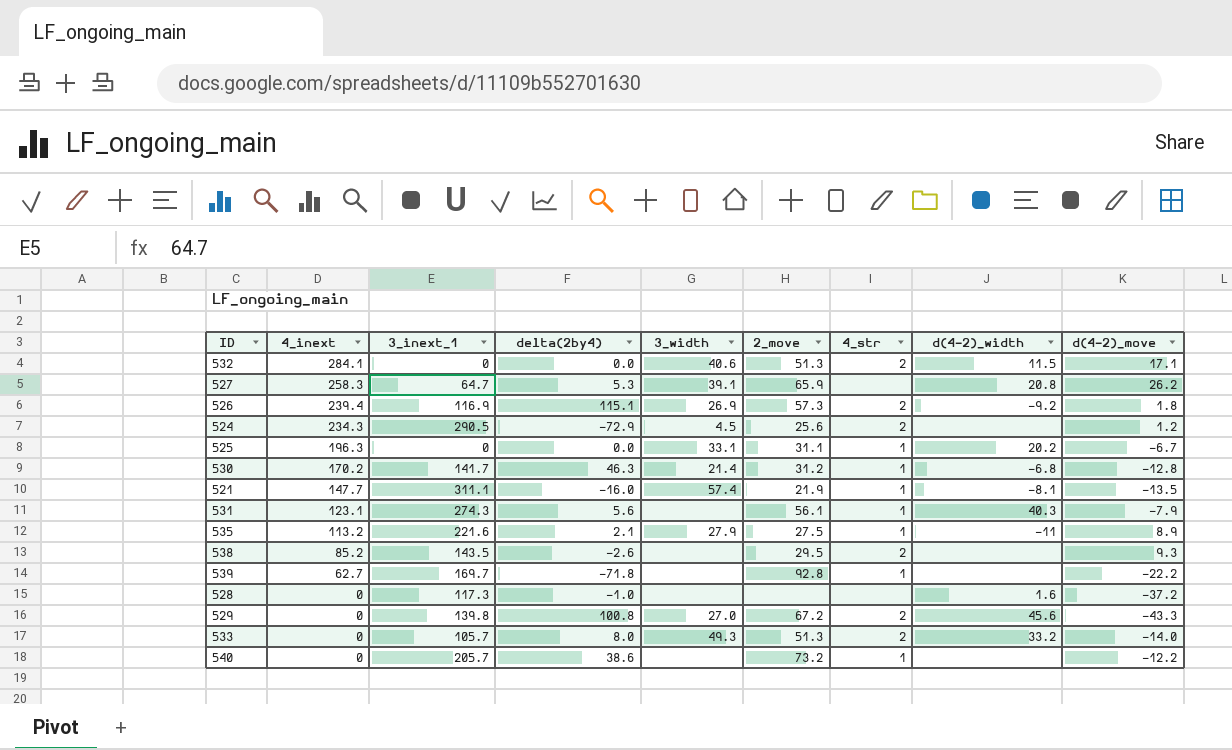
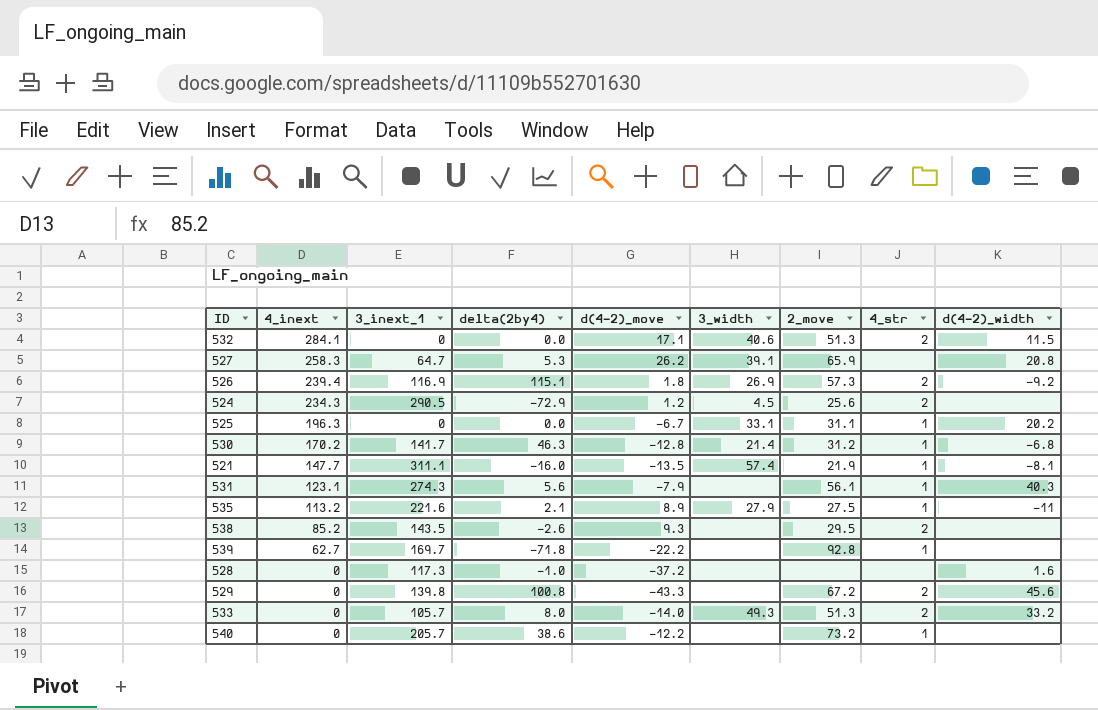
column d(4-2)_move | position: 9 -> 5
529 | 3_width: 27.0 -> none

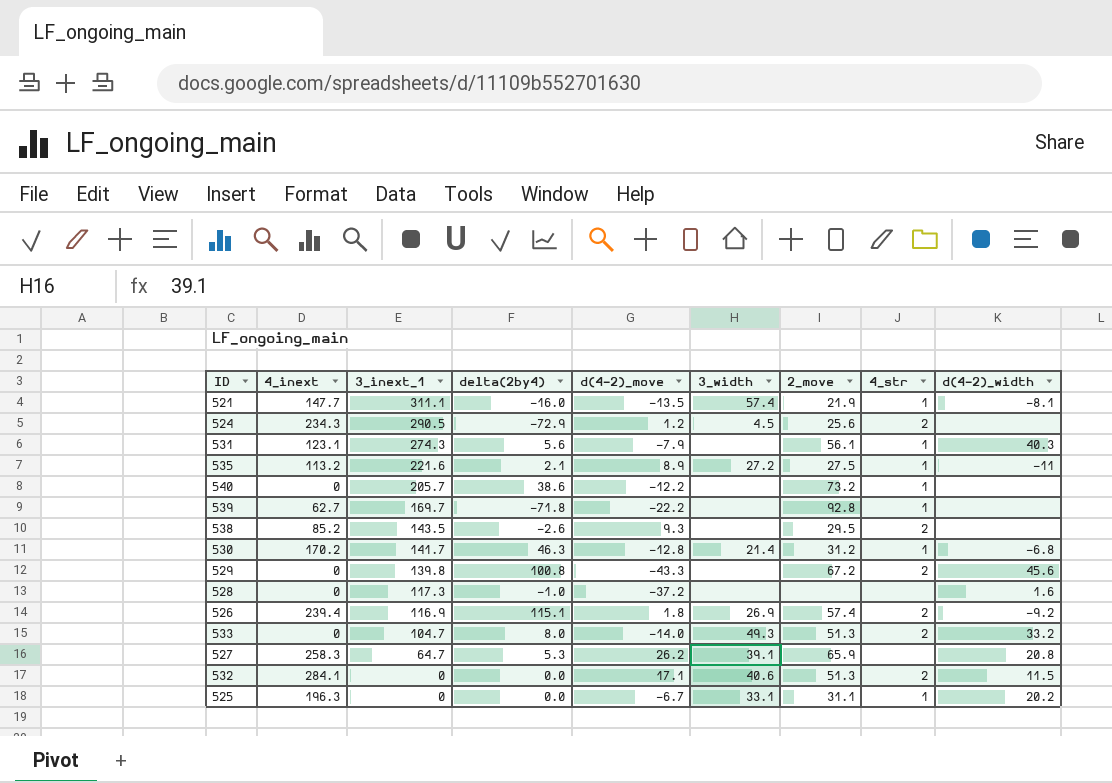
row order: 4_inext descending -> 3_inext_1 descending
535 | 3_width: 27.9 -> 27.2
526 | 2_move: 57.3 -> 57.4
533 | 3_inext_1: 105.7 -> 104.7

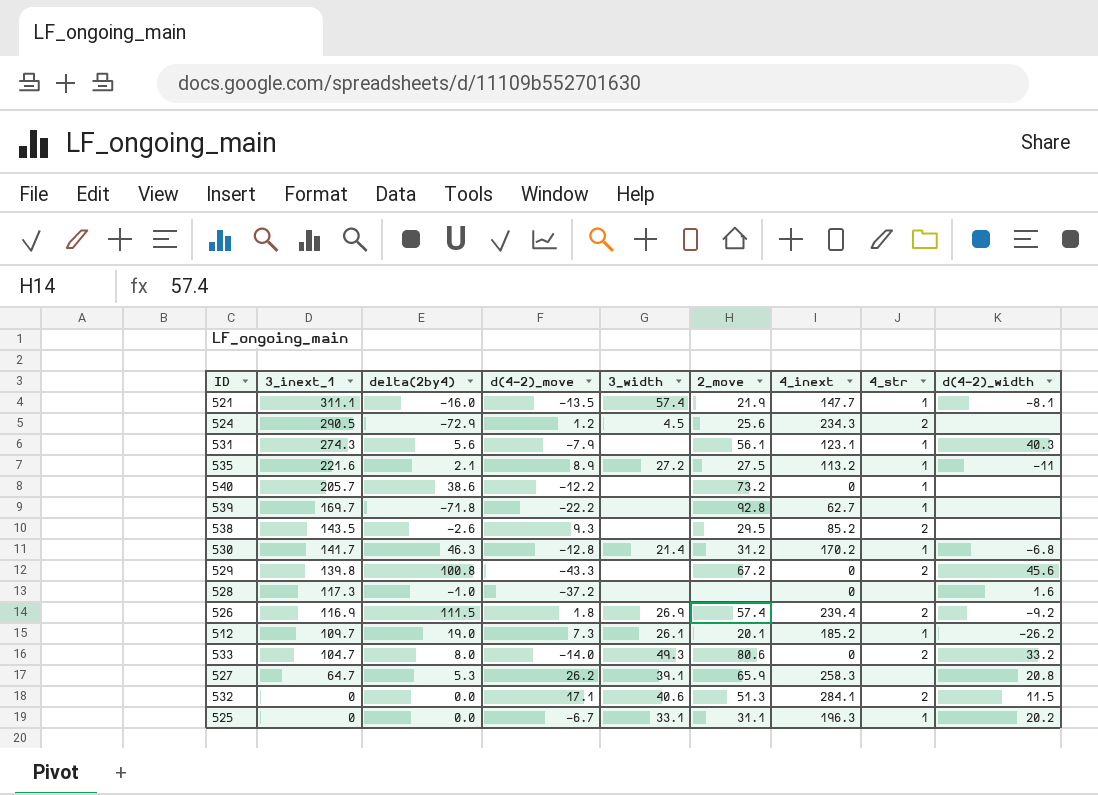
column 4_inext | position: 2 -> 7
526 | delta(2by4): 115.1 -> 111.5
row 512: none -> 109.7 | 19.0 | 7.3 | 26.1 | 20.1 | 185.2 | 1 | -26.2
533 | 2_move: 51.3 -> 80.6

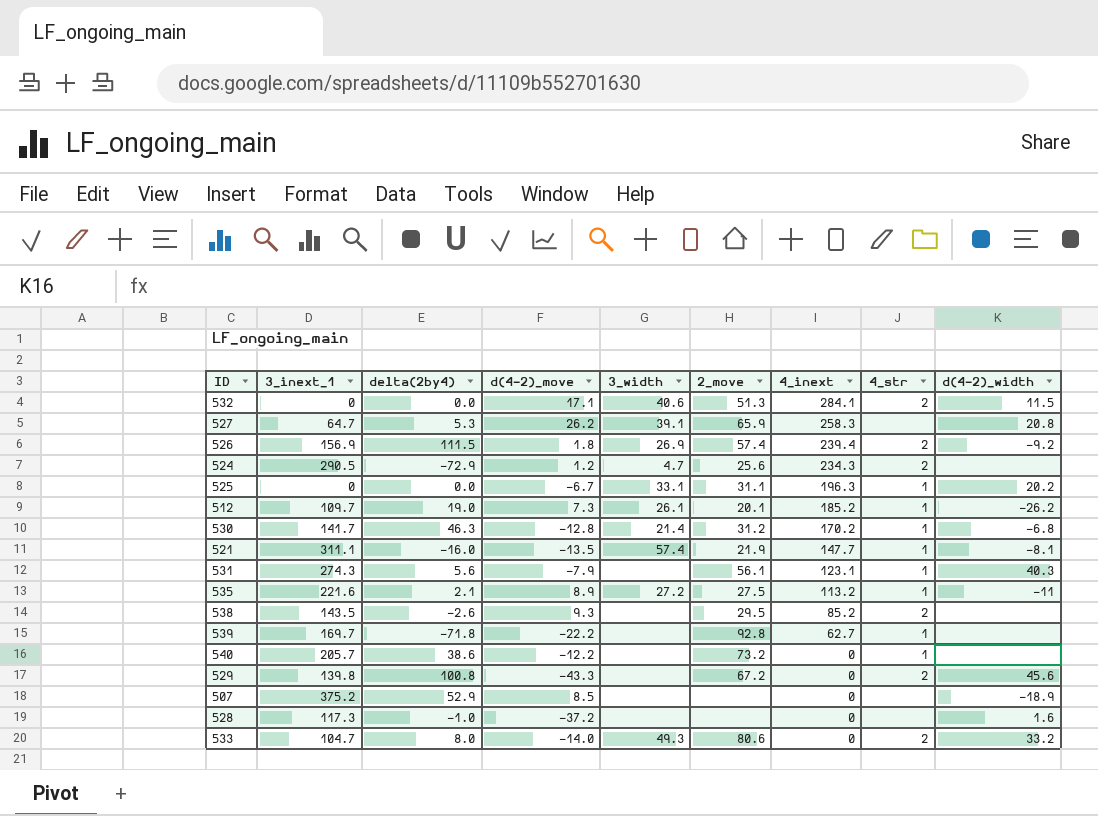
row order: 3_inext_1 descending -> 4_inext descending
526 | 3_inext_1: 116.9 -> 156.9
524 | 3_width: 4.5 -> 4.7
row 507: none -> 375.2 | 52.9 | 8.5 | none | none | 0 | none | -18.9

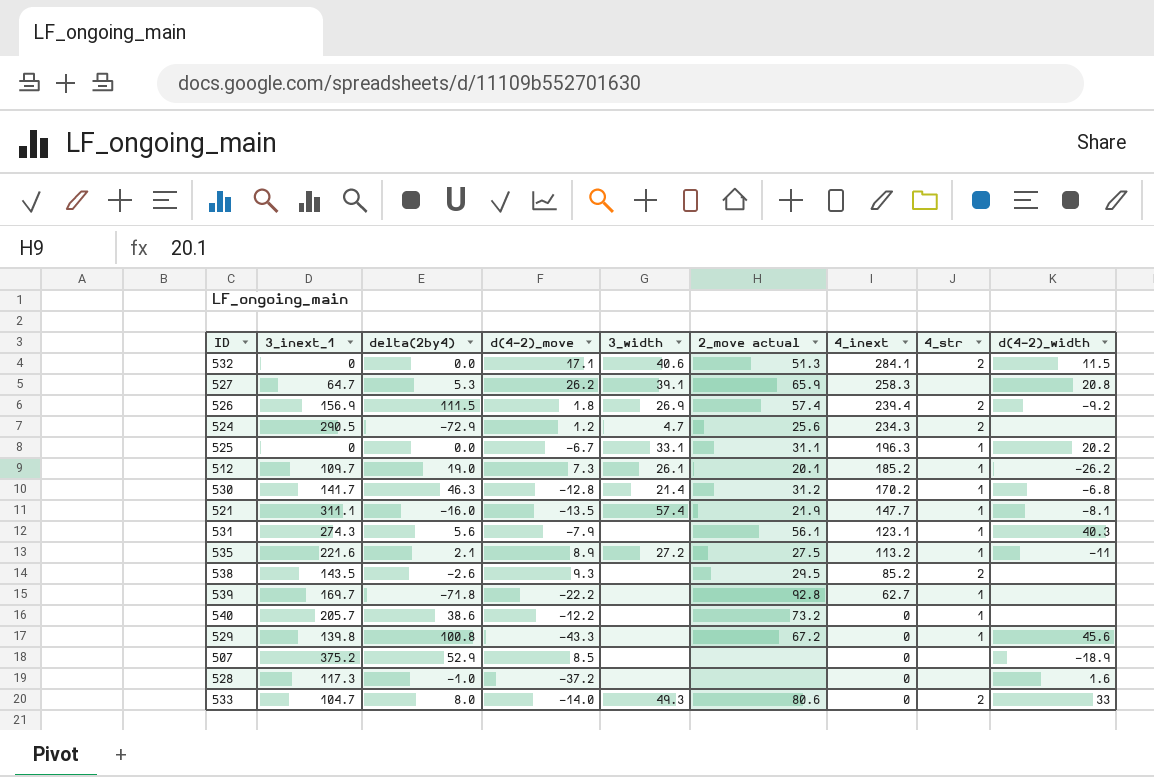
column name: 2_move -> 2_move actual
529 | 4_str: 2 -> 1
533 | d(4-2)_width: 33.2 -> 33

